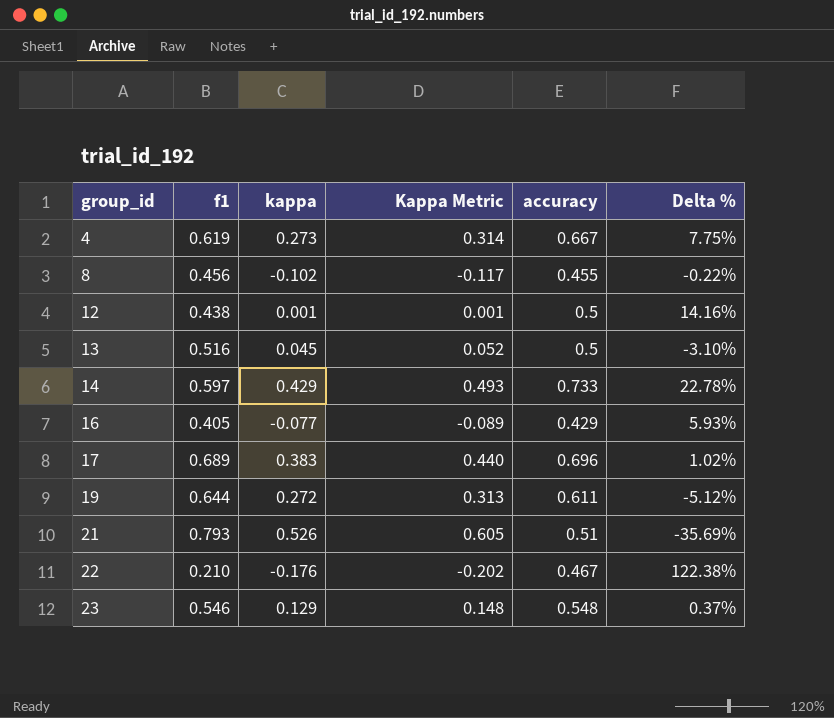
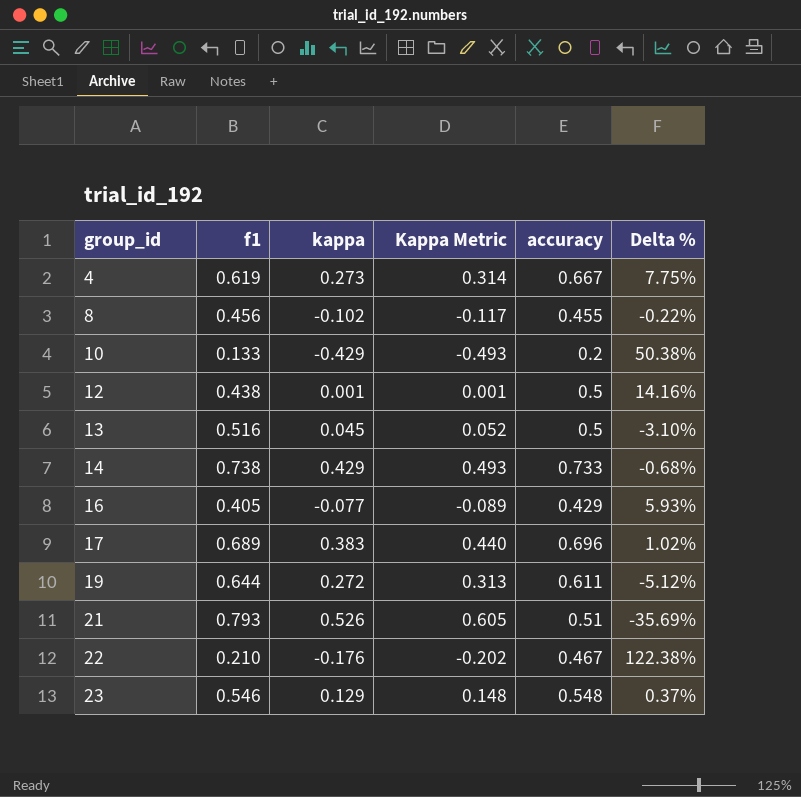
row 10: none -> 0.133 | -0.429 | -0.493 | 0.2 | 50.38%
14 | f1: 0.597 -> 0.738
14 | Delta %: 22.78% -> -0.68%

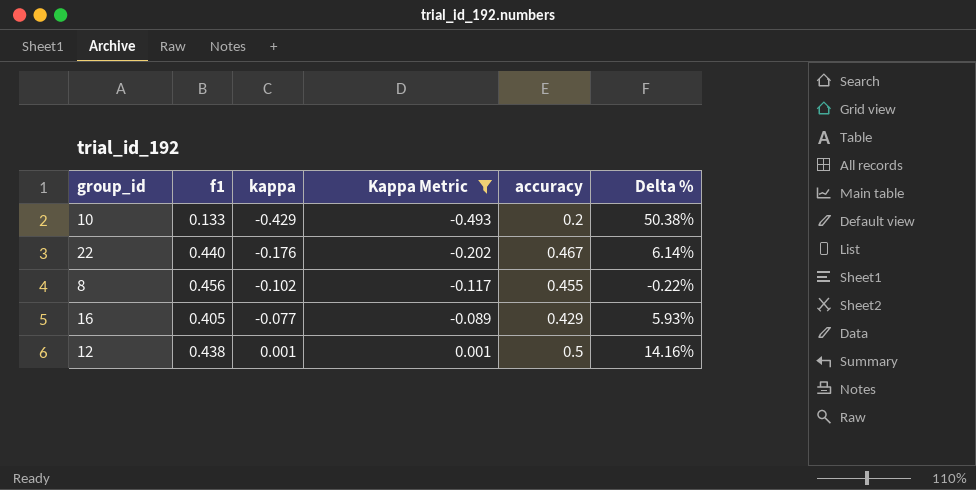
filter: none -> Kappa Metric <= 0.001
row order: group_id ascending -> kappa ascending
22 | f1: 0.210 -> 0.440
22 | Delta %: 122.38% -> 6.14%

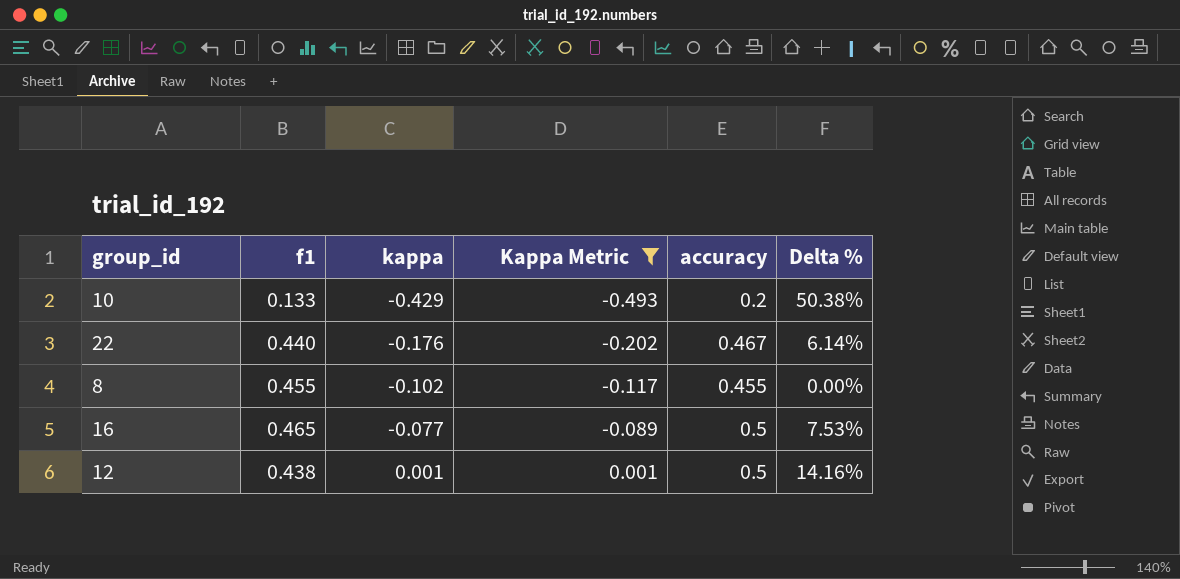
8 | f1: 0.456 -> 0.455
8 | Delta %: -0.22% -> 0.00%
16 | f1: 0.405 -> 0.465
16 | accuracy: 0.429 -> 0.5
16 | Delta %: 5.93% -> 7.53%

